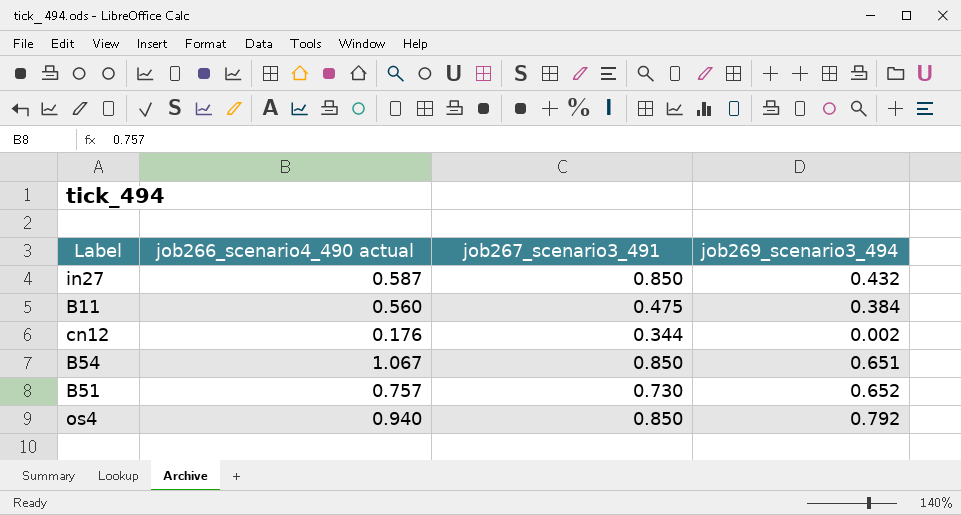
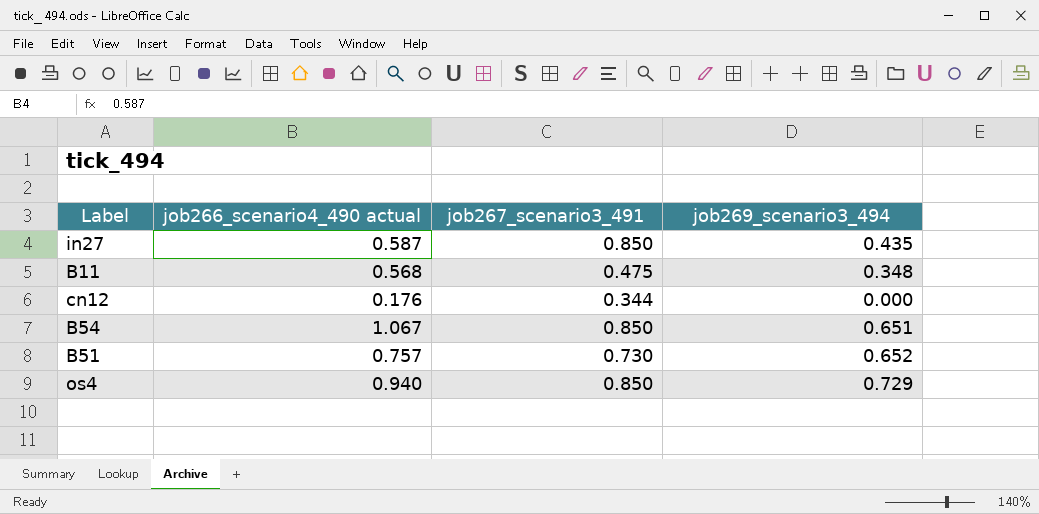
in27 | job269_scenario3_494: 0.432 -> 0.435
B11 | job266_scenario4_490 actual: 0.560 -> 0.568
B11 | job269_scenario3_494: 0.384 -> 0.348
cn12 | job269_scenario3_494: 0.002 -> 0.000
os4 | job269_scenario3_494: 0.792 -> 0.729

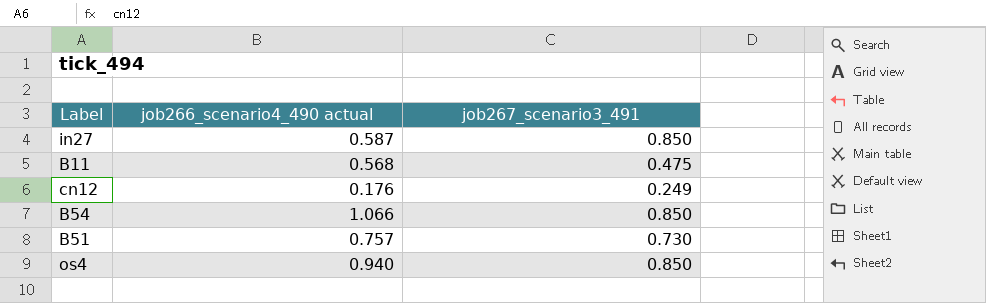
column job269_scenario3_494 | position: 4 -> none
cn12 | job267_scenario3_491: 0.344 -> 0.249
B54 | job266_scenario4_490 actual: 1.067 -> 1.066

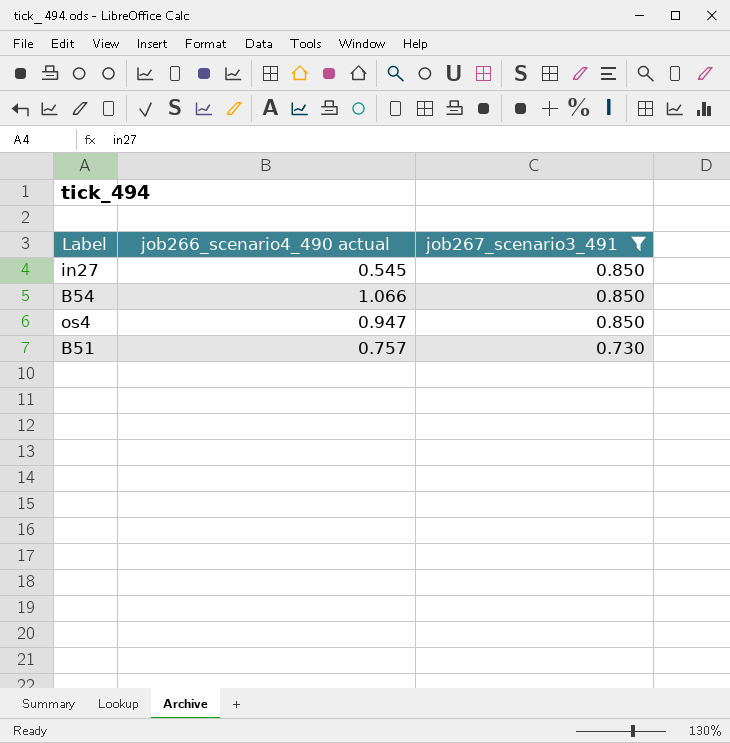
filter: none -> job267_scenario3_491 >= 0.730
row order: none -> job267_scenario3_491 descending
in27 | job266_scenario4_490 actual: 0.587 -> 0.545
os4 | job266_scenario4_490 actual: 0.940 -> 0.947

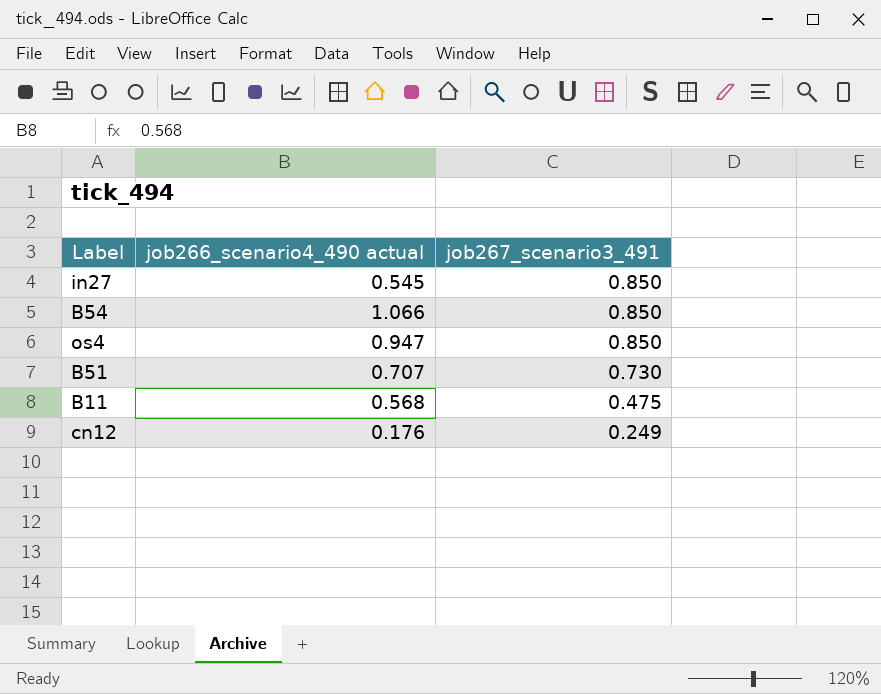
filter: job267_scenario3_491 >= 0.730 -> none
B51 | job266_scenario4_490 actual: 0.757 -> 0.707

